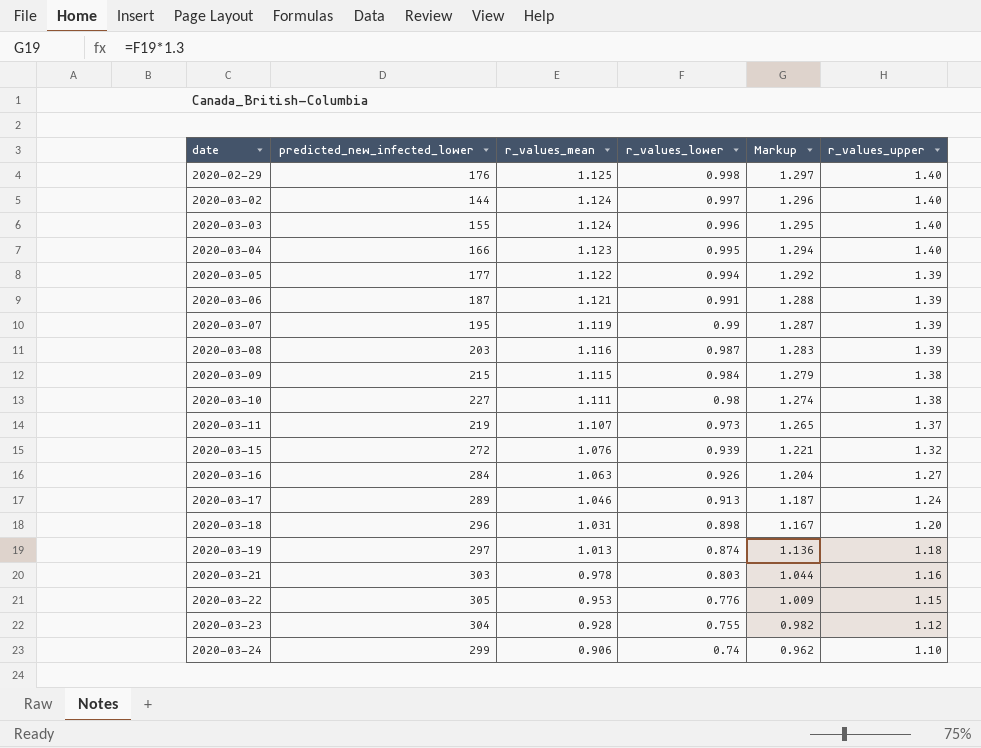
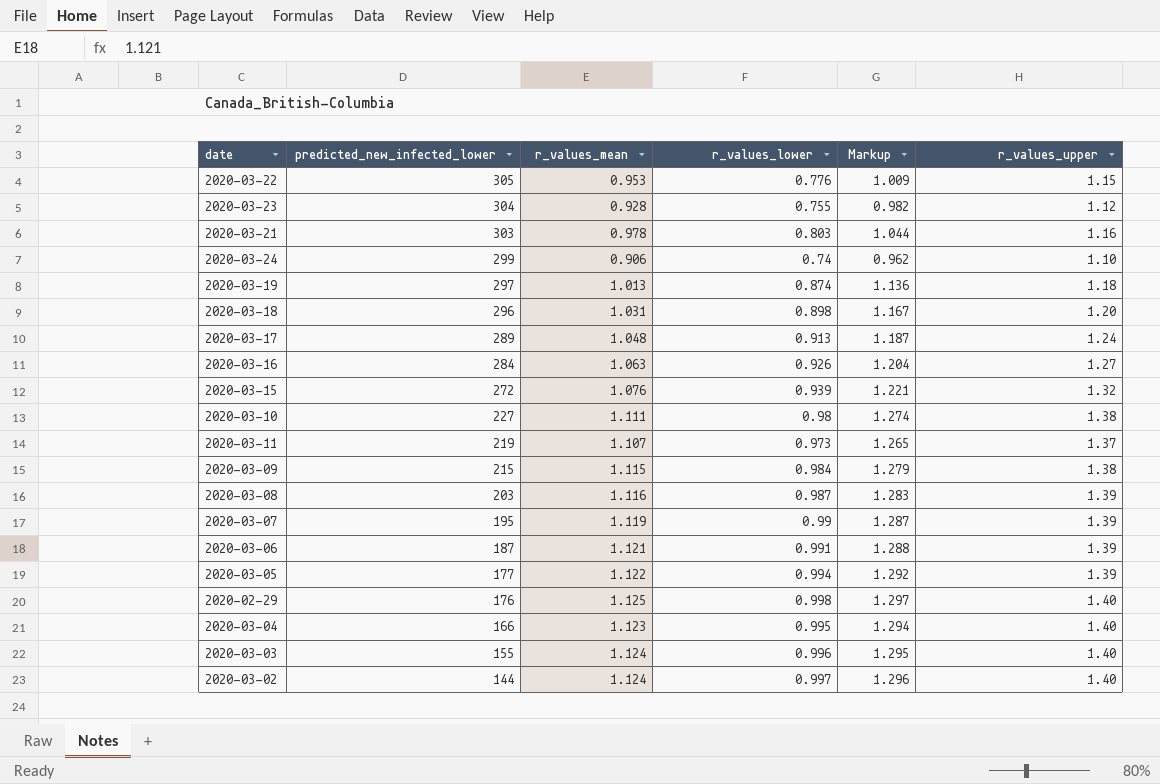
row order: date ascending -> predicted_new_infected_lower descending
2020-03-17 | r_values_mean: 1.046 -> 1.048

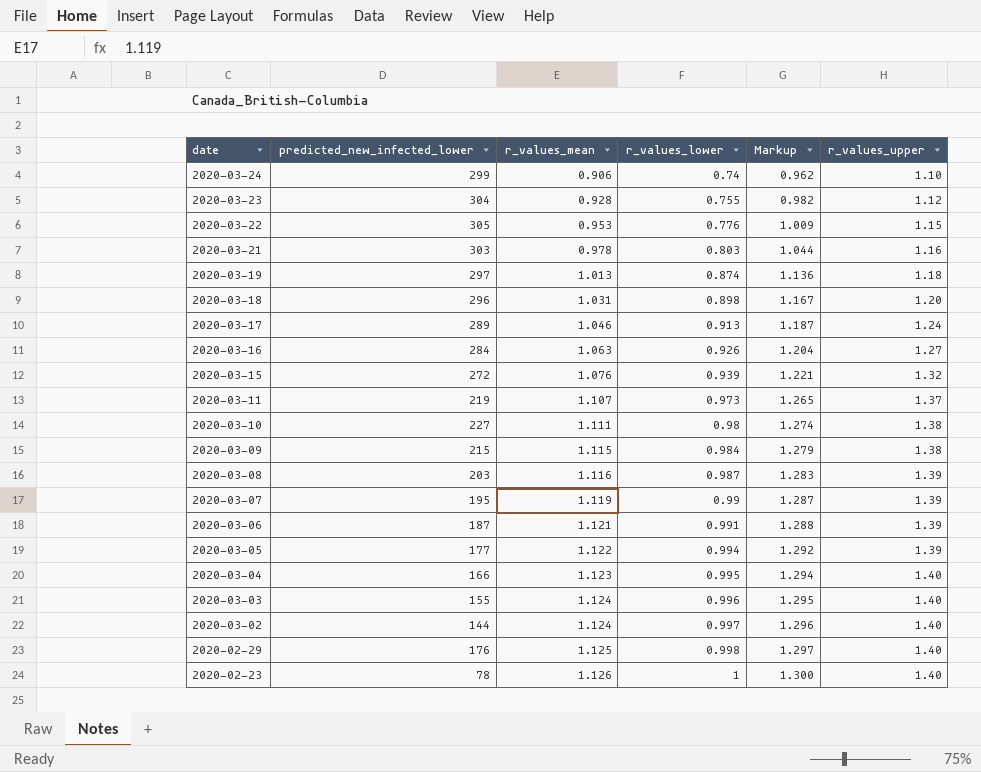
row order: predicted_new_infected_lower descending -> date descending
2020-03-17 | r_values_mean: 1.048 -> 1.046
row 2020-02-23: none -> 78 | 1.126 | 1 | 1.300 | 1.40

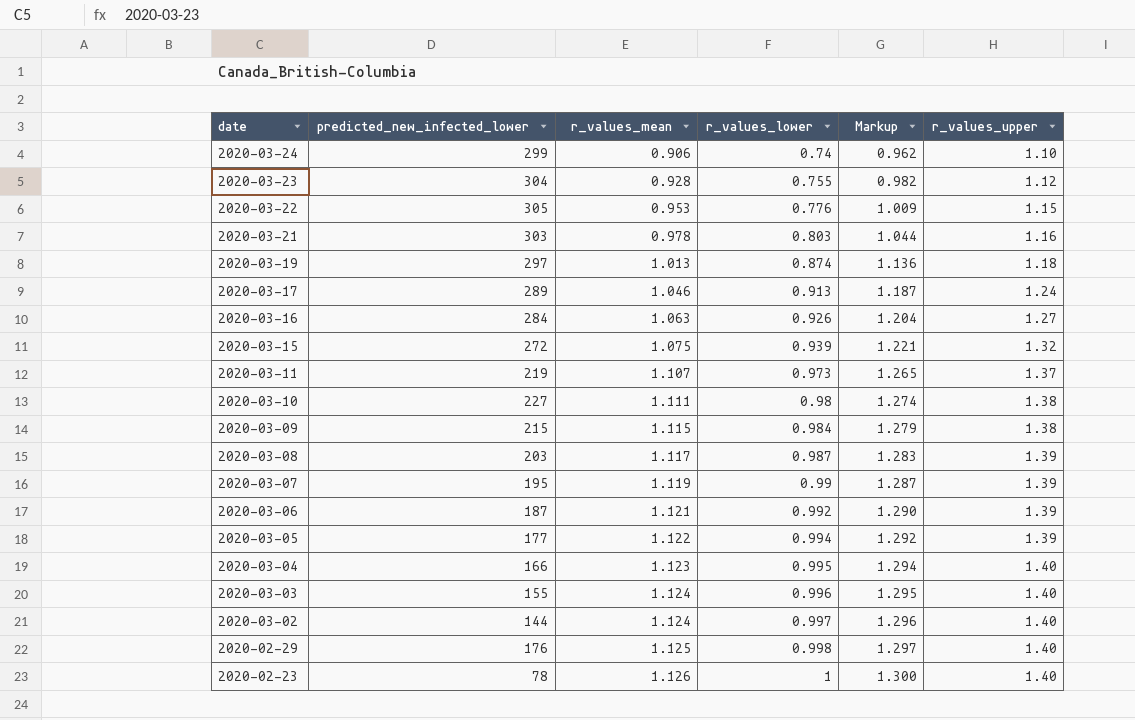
row 2020-03-18: 296 | 1.031 | 0.898 | 1.167 | 1.20 -> none
2020-03-15 | r_values_mean: 1.076 -> 1.075
2020-03-08 | r_values_mean: 1.116 -> 1.117
2020-03-06 | r_values_lower: 0.991 -> 0.992
2020-03-06 | Markup: 1.288 -> 1.290

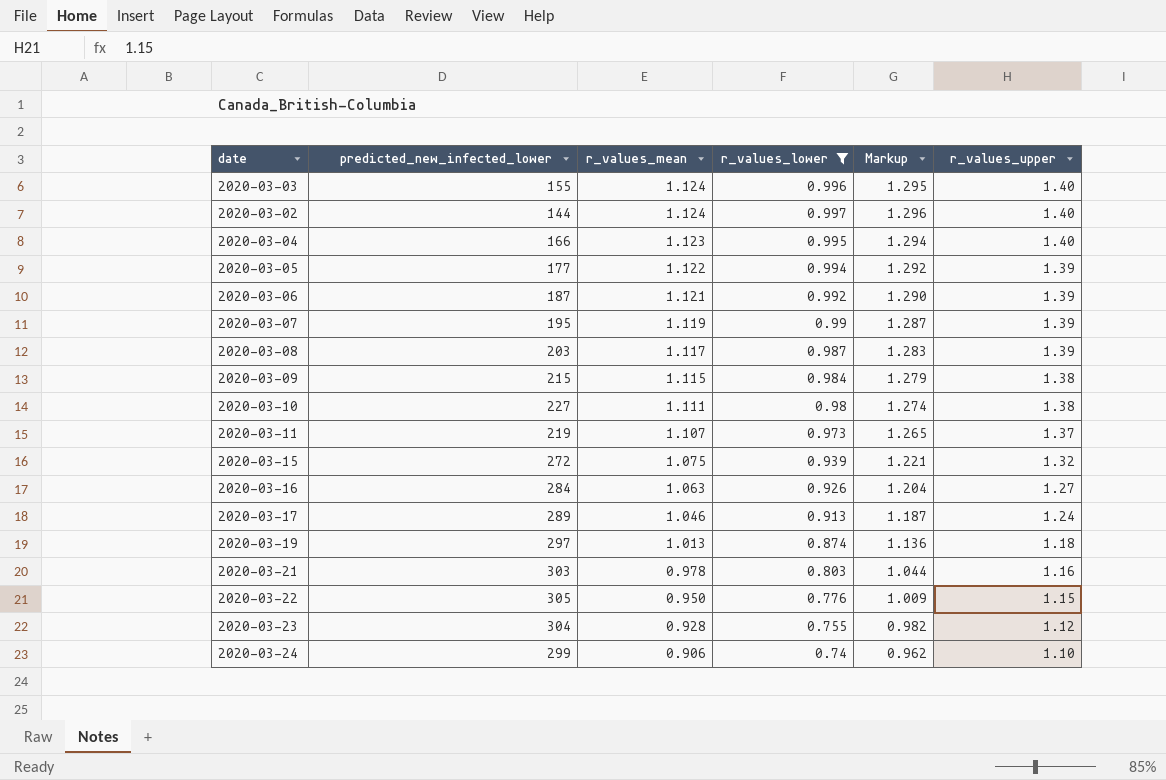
filter: none -> r_values_lower <= 0.997
row order: date descending -> r_values_mean descending
2020-03-22 | r_values_mean: 0.953 -> 0.950

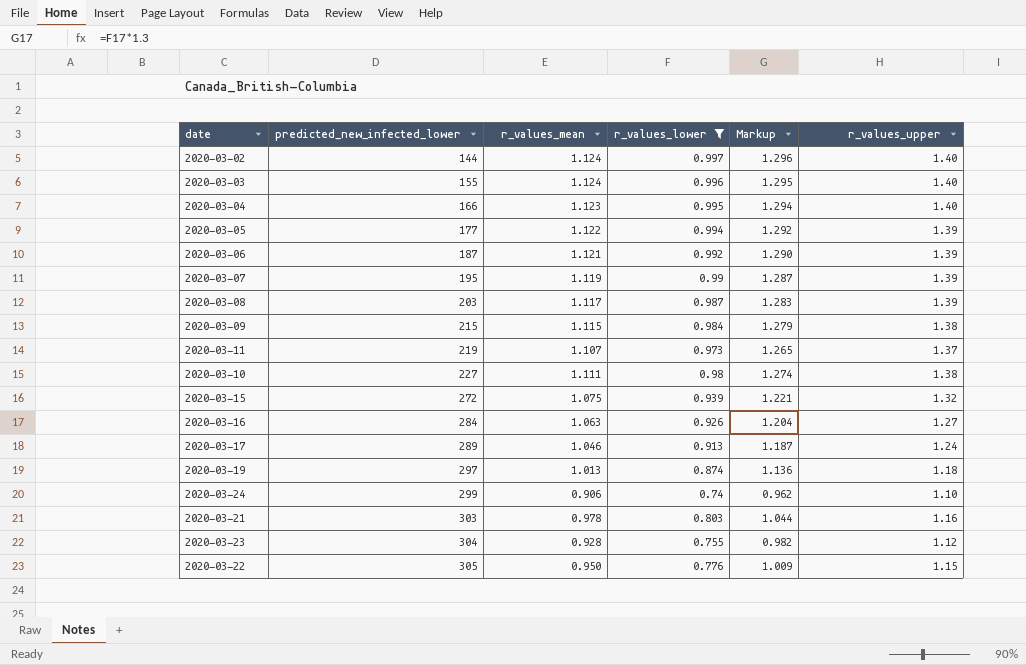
row order: r_values_mean descending -> predicted_new_infected_lower ascending

